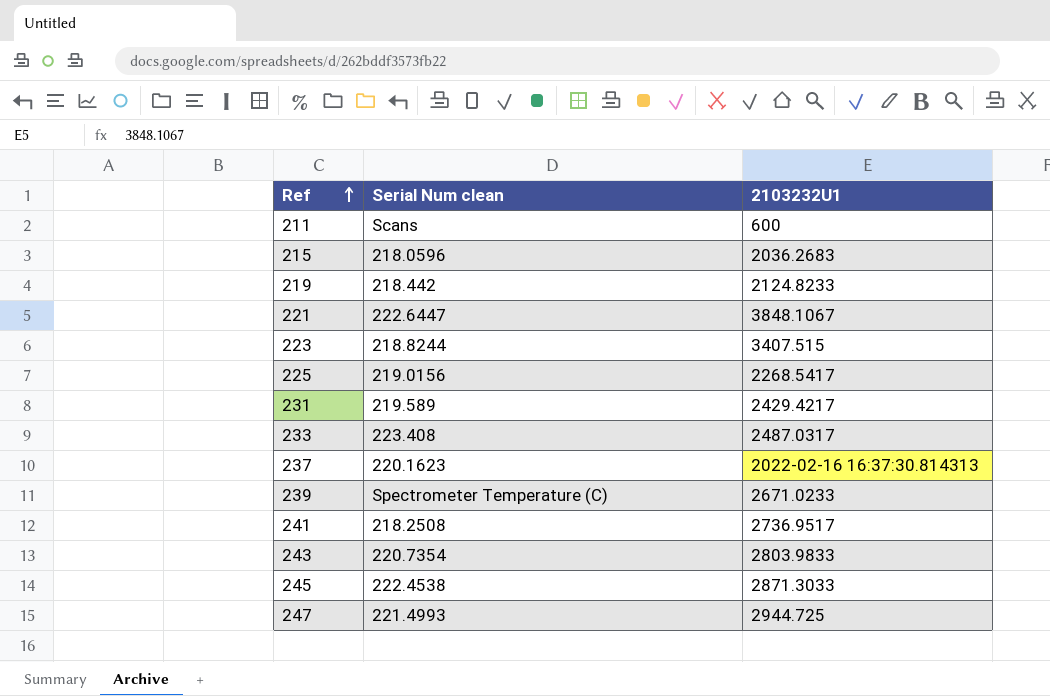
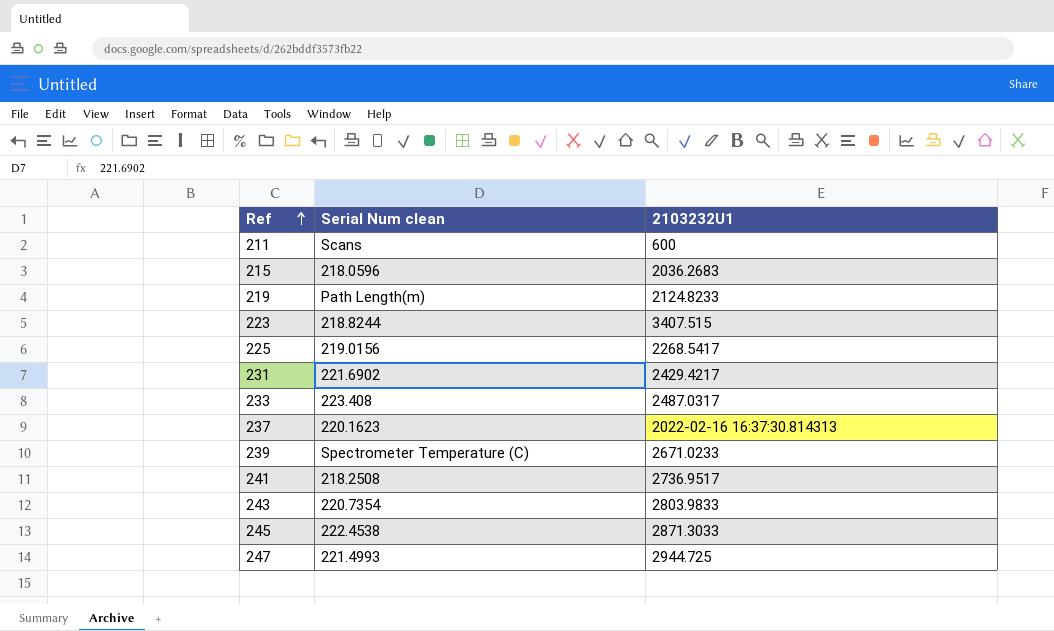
row 221: 222.6447 | 3848.1067 -> none
219 | Serial Num clean: 218.442 -> Path Length(m)
231 | Serial Num clean: 219.589 -> 221.6902

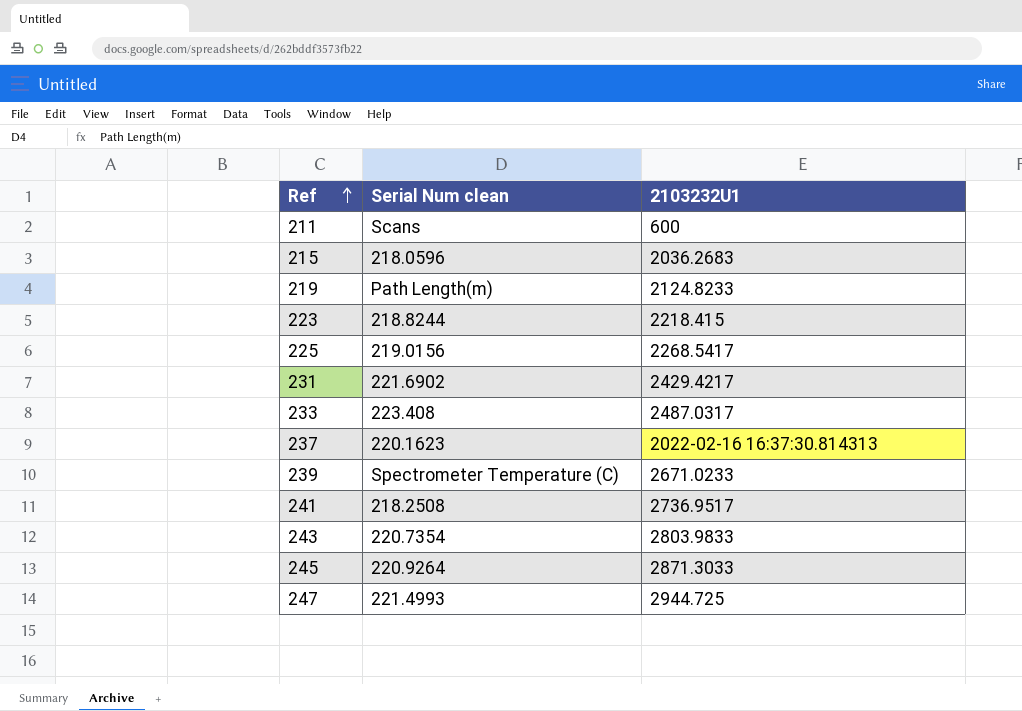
223 | 2103232U1: 3407.515 -> 2218.415
245 | Serial Num clean: 222.4538 -> 220.9264

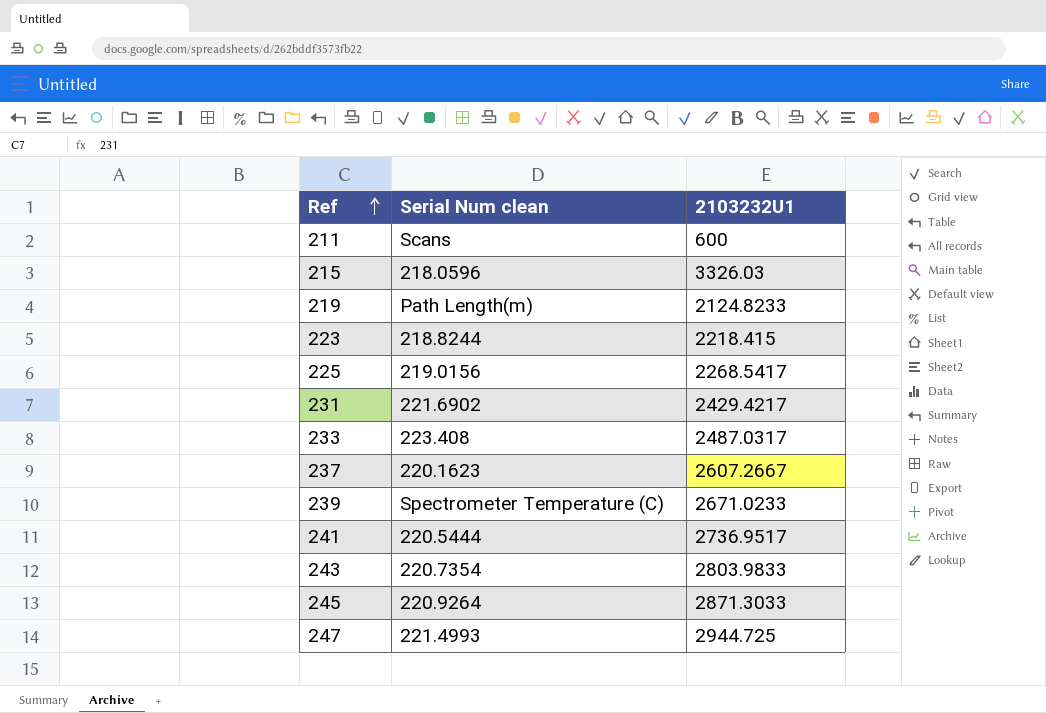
215 | 2103232U1: 2036.2683 -> 3326.03
237 | 2103232U1: 2022-02-16 16:37:30.814313 -> 2607.2667
241 | Serial Num clean: 218.2508 -> 220.5444

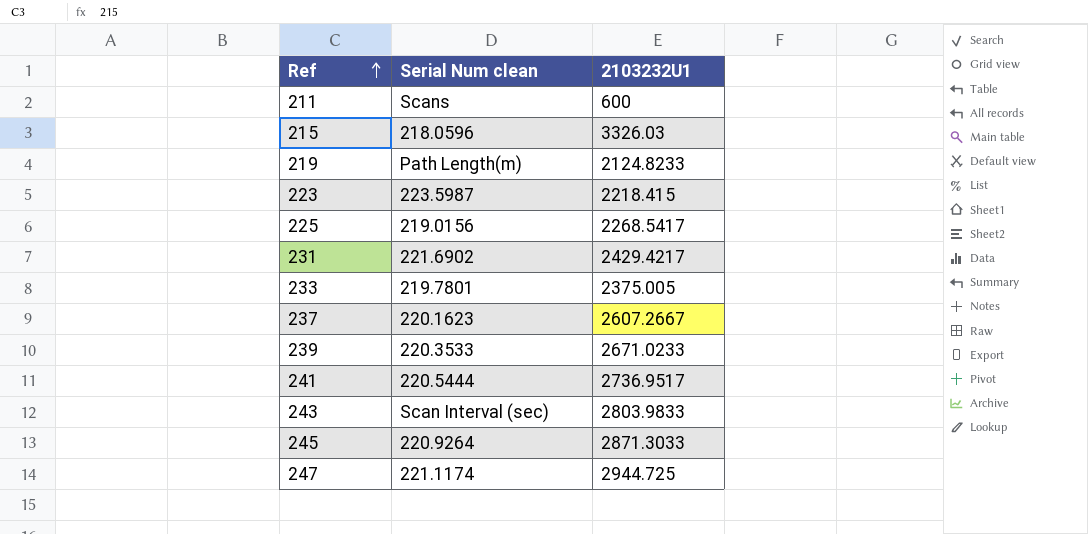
223 | Serial Num clean: 218.8244 -> 223.5987
233 | Serial Num clean: 223.408 -> 219.7801
233 | 2103232U1: 2487.0317 -> 2375.005
239 | Serial Num clean: Spectrometer Temperature (C) -> 220.3533
243 | Serial Num clean: 220.7354 -> Scan Interval (sec)
247 | Serial Num clean: 221.4993 -> 221.1174

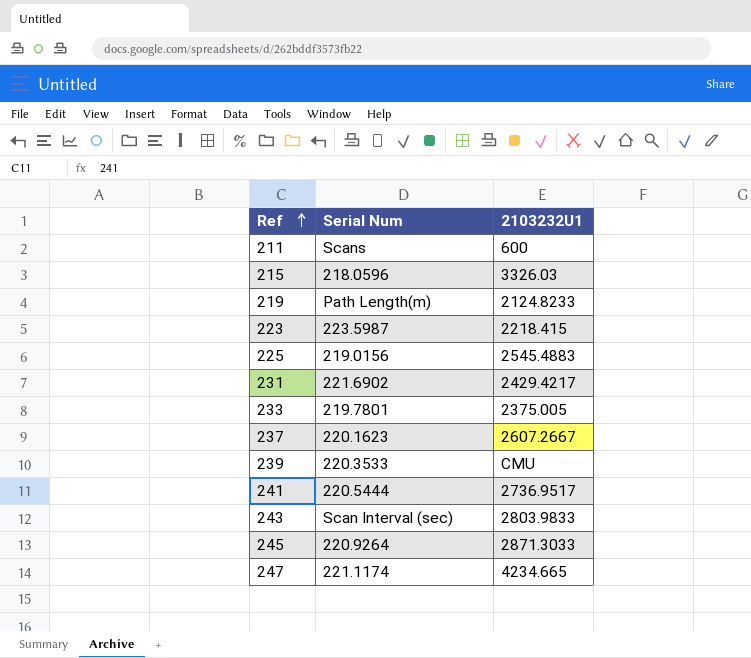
column name: Serial Num clean -> Serial Num
225 | 2103232U1: 2268.5417 -> 2545.4883
239 | 2103232U1: 2671.0233 -> CMU
247 | 2103232U1: 2944.725 -> 4234.665

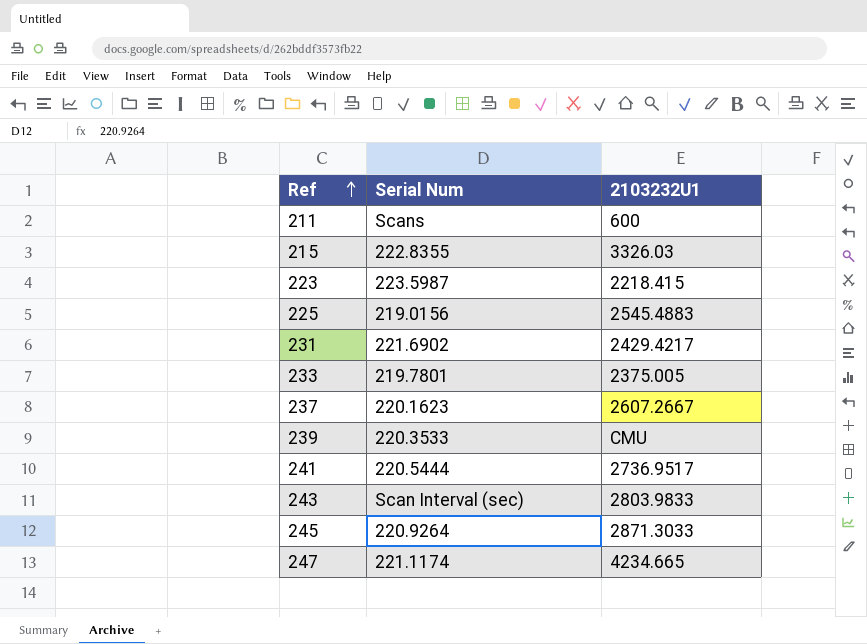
row 219: Path Length(m) | 2124.8233 -> none
215 | Serial Num: 218.0596 -> 222.8355

